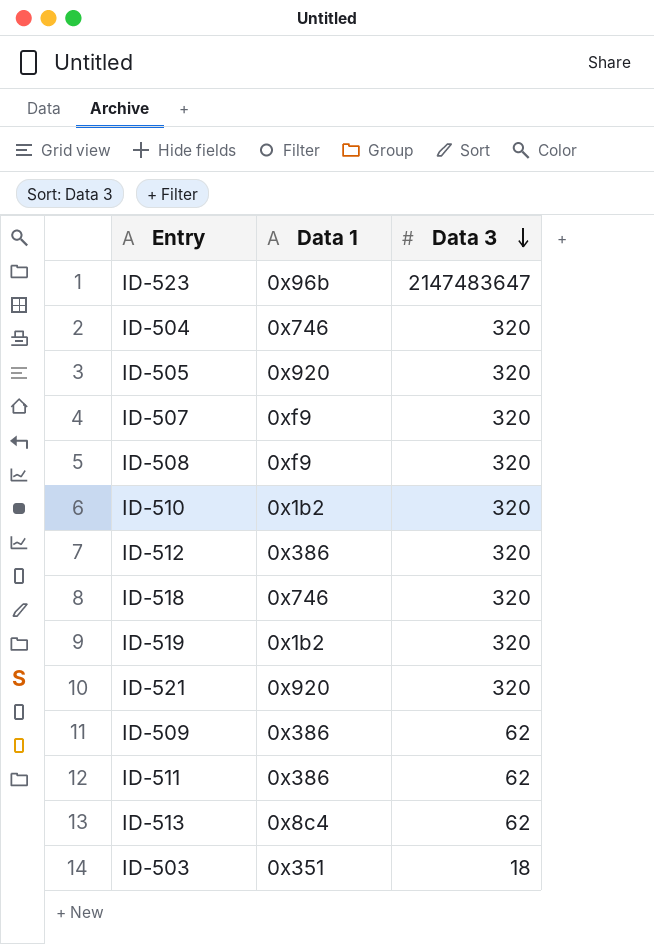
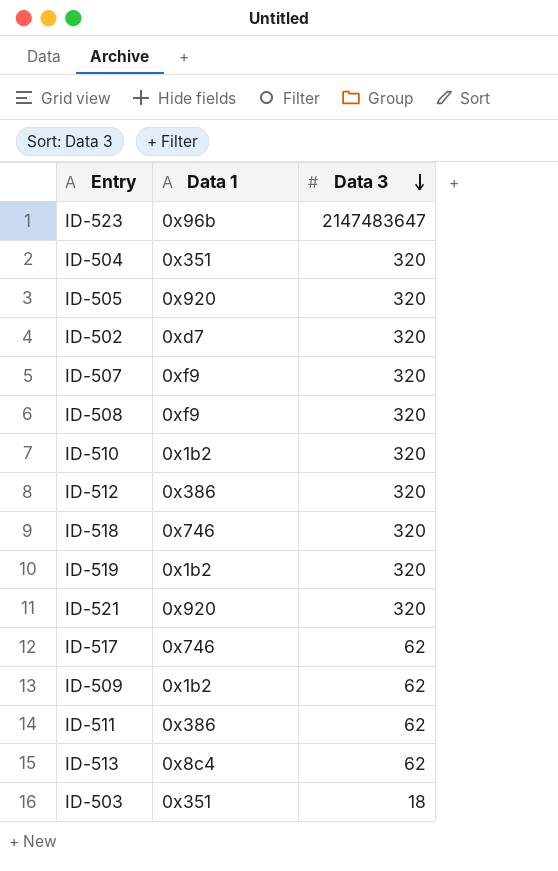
ID-504 | Data 1: 0x746 -> 0x351
row ID-502: none -> 0xd7 | 320
row ID-517: none -> 0x746 | 62
ID-509 | Data 1: 0x386 -> 0x1b2

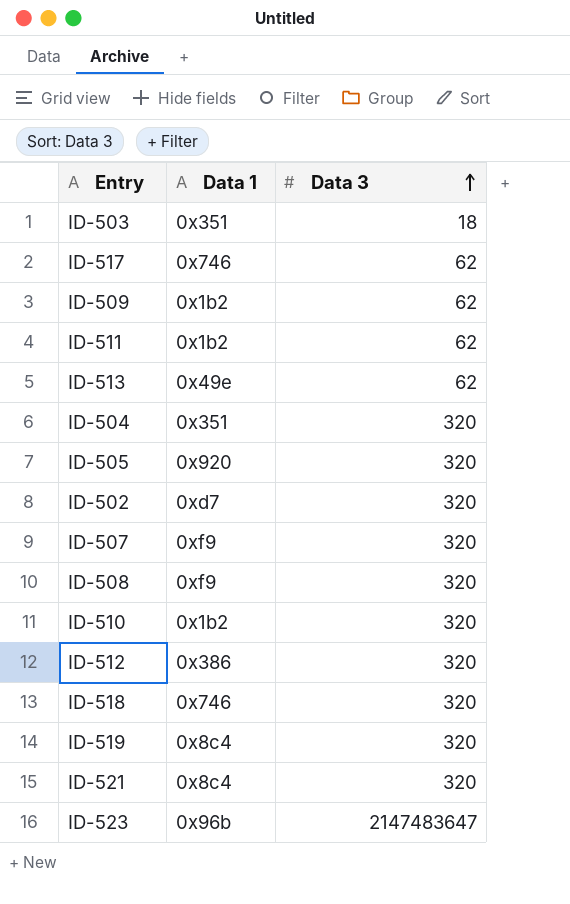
row order: Data 3 descending -> Data 3 ascending
ID-511 | Data 1: 0x386 -> 0x1b2
ID-513 | Data 1: 0x8c4 -> 0x49e
ID-519 | Data 1: 0x1b2 -> 0x8c4
ID-521 | Data 1: 0x920 -> 0x8c4

